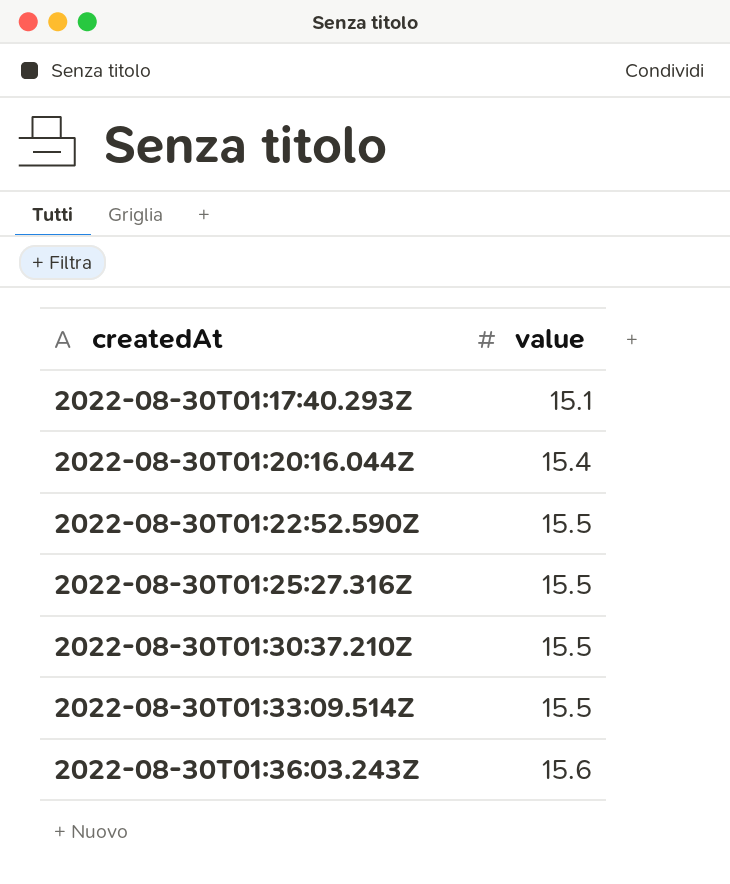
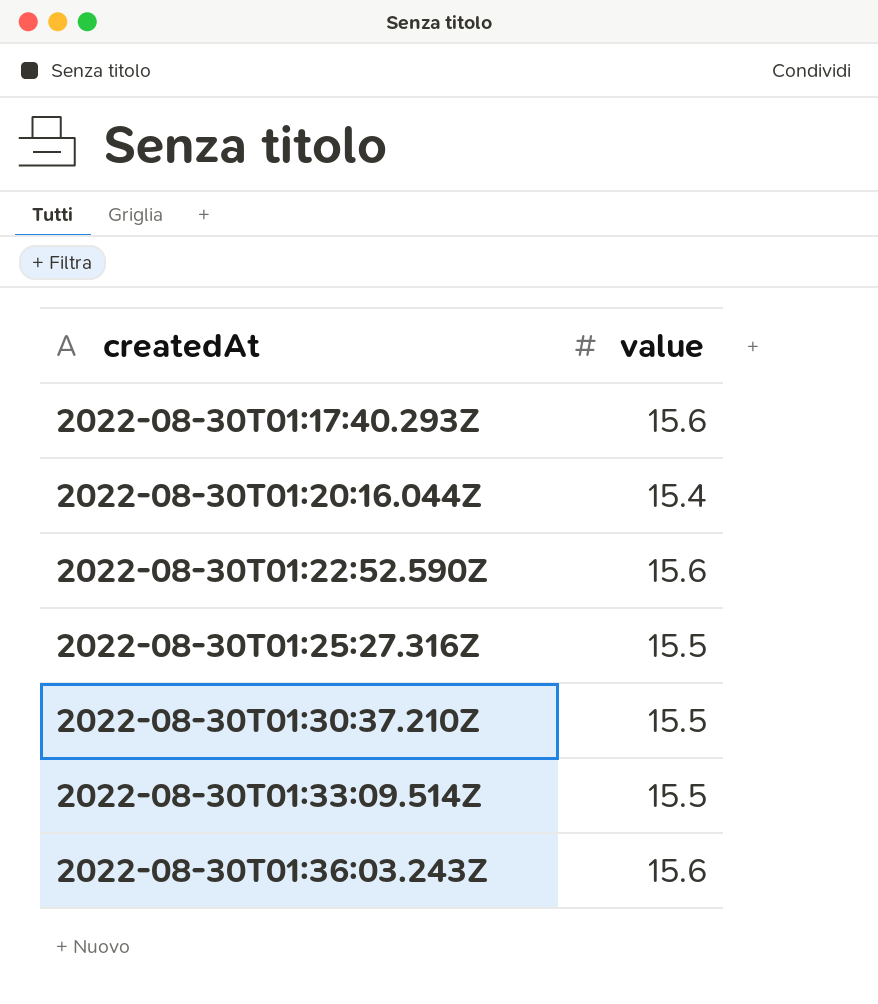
2022-08-30T01:17:40.293Z | value: 15.1 -> 15.6
2022-08-30T01:22:52.590Z | value: 15.5 -> 15.6

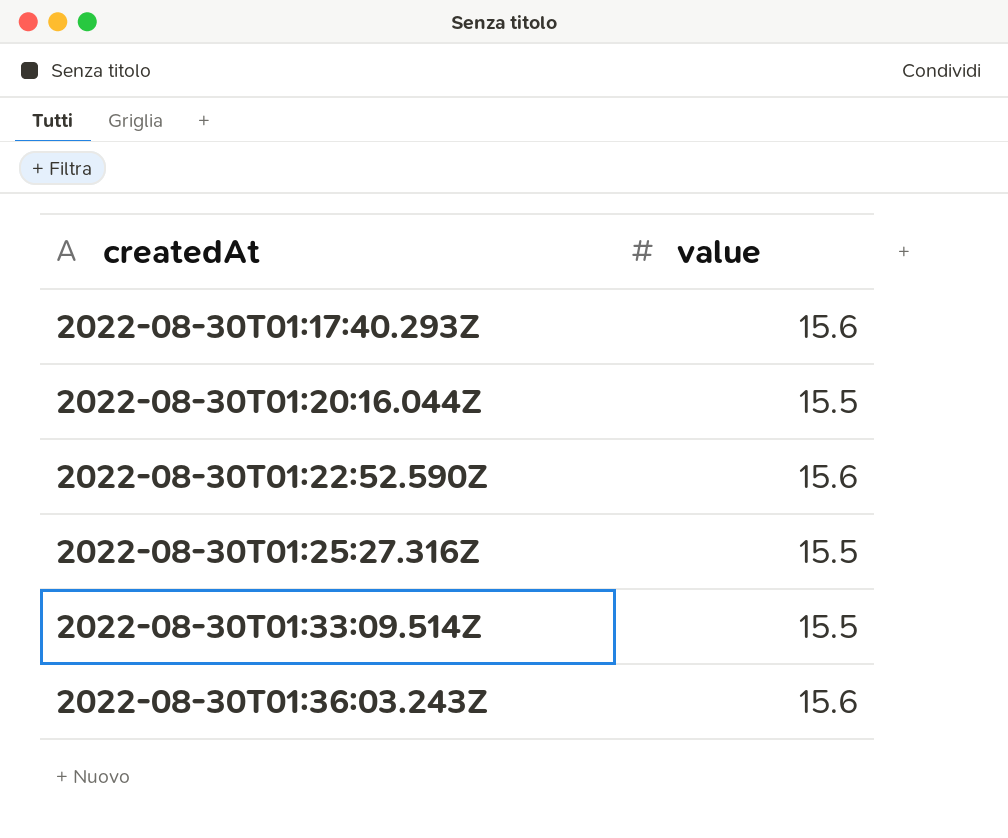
row 2022-08-30T01:30:37.210Z: 15.5 -> none
2022-08-30T01:20:16.044Z | value: 15.4 -> 15.5

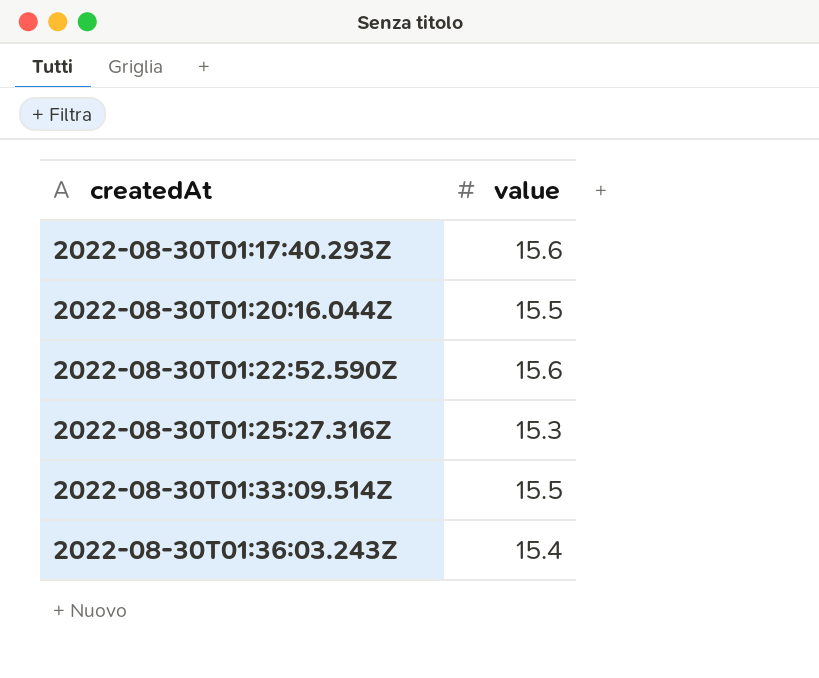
2022-08-30T01:25:27.316Z | value: 15.5 -> 15.3
2022-08-30T01:36:03.243Z | value: 15.6 -> 15.4

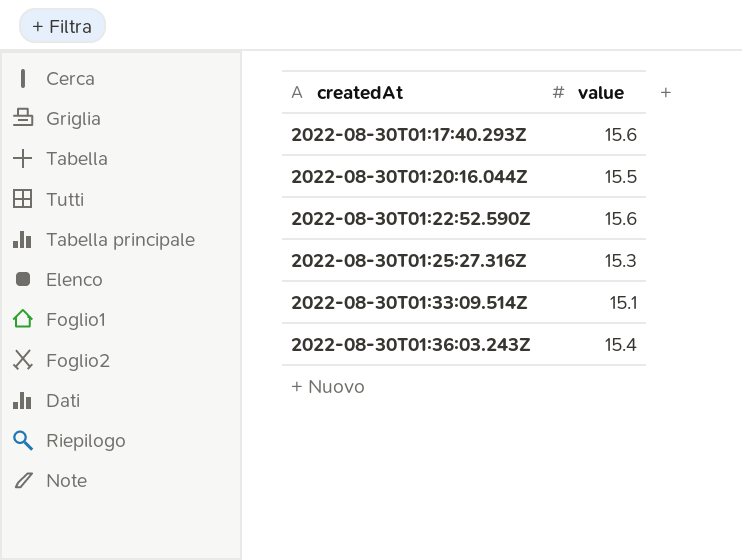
2022-08-30T01:33:09.514Z | value: 15.5 -> 15.1

